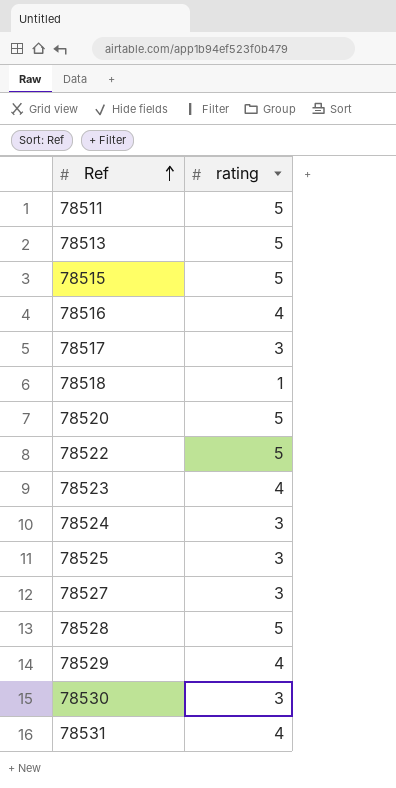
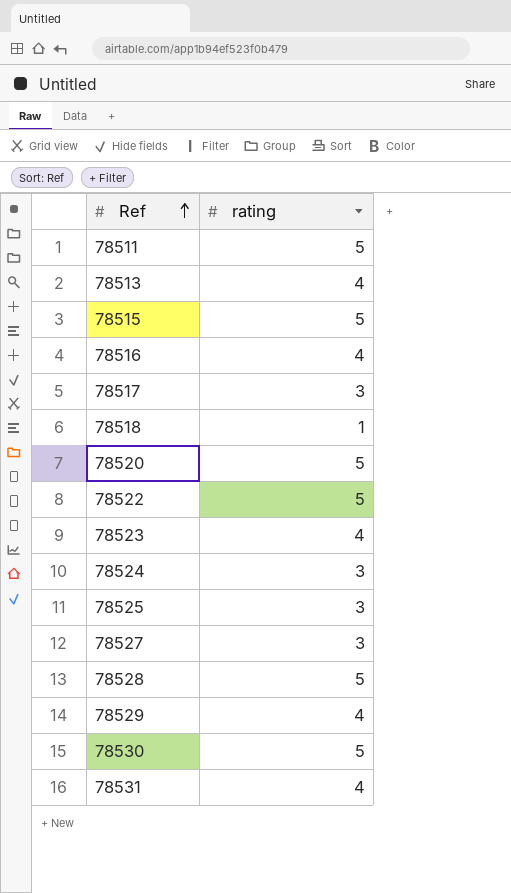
78513 | rating: 5 -> 4
78530 | rating: 3 -> 5

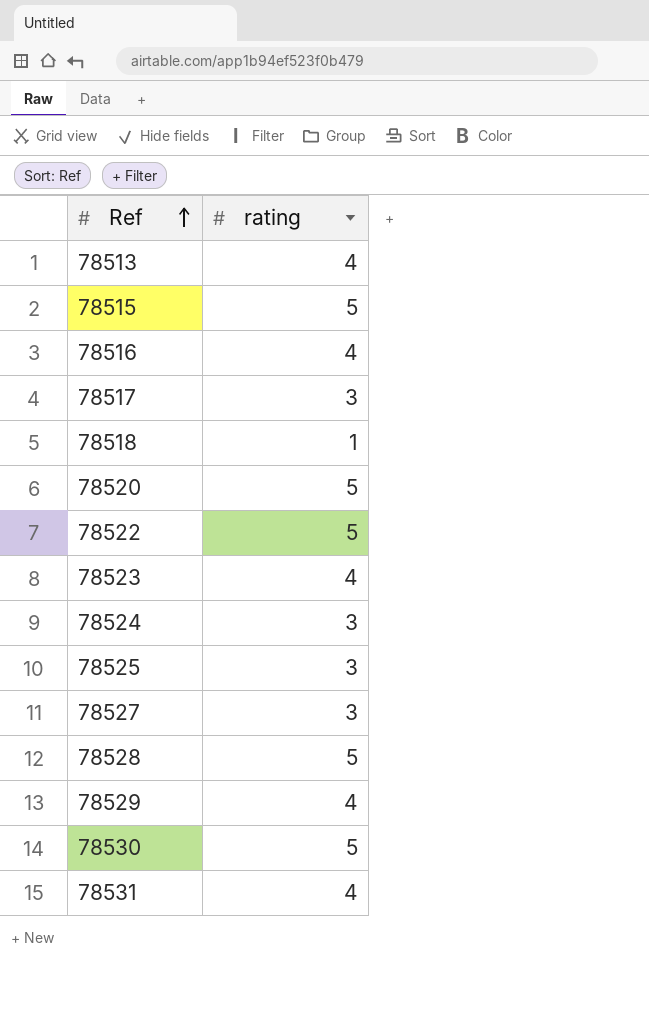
row 78511: 5 -> none

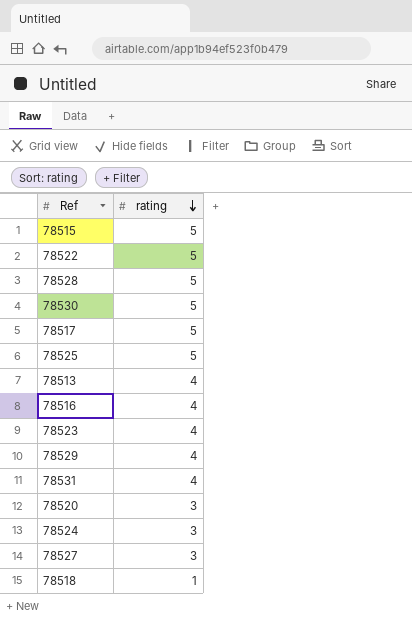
row order: Ref ascending -> rating descending
78517 | rating: 3 -> 5
78525 | rating: 3 -> 5
78520 | rating: 5 -> 3

